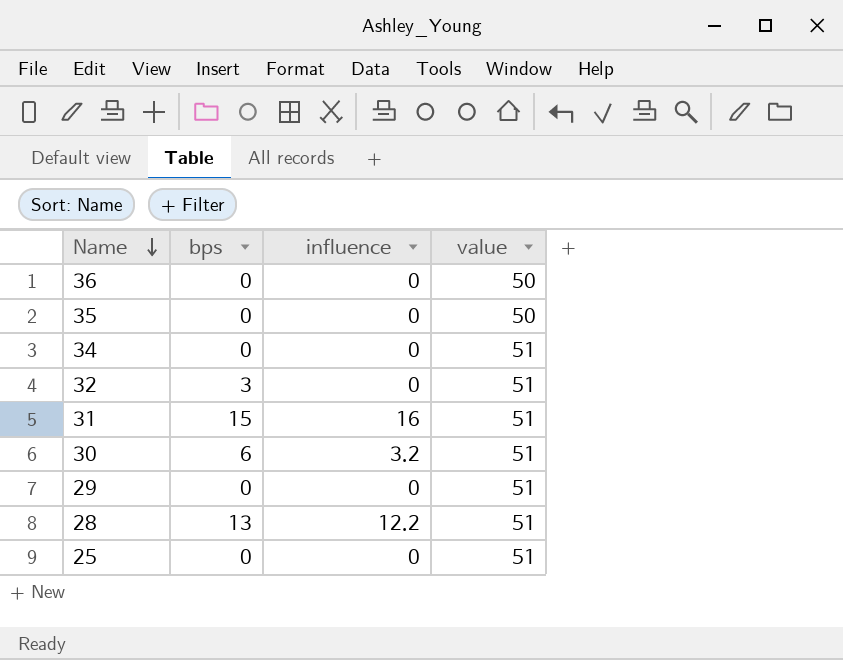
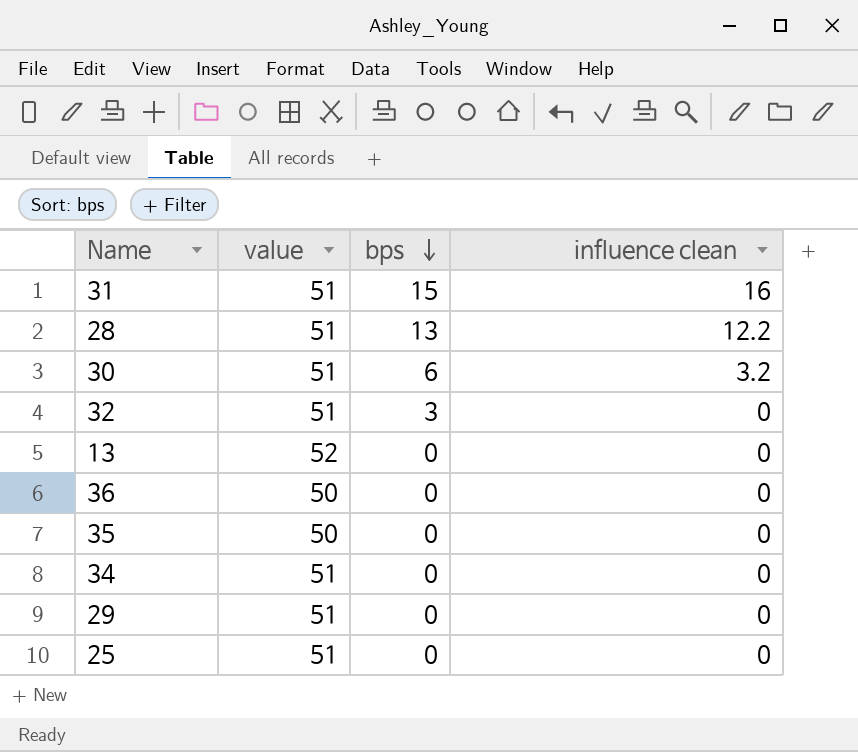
row order: Name descending -> bps descending
column value | position: 4 -> 2
column name: influence -> influence clean
row 13: none -> 52 | 0 | 0

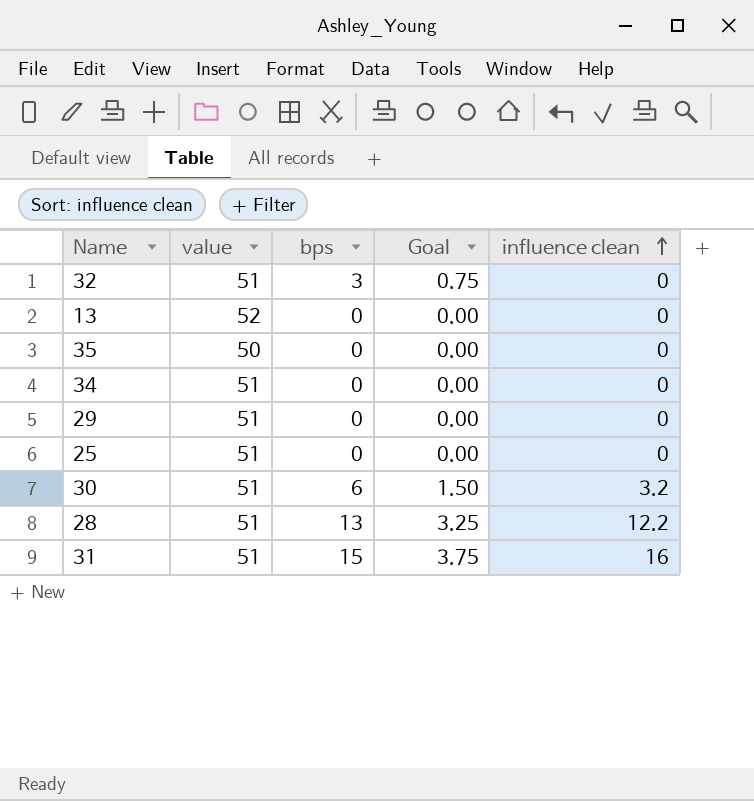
row order: bps descending -> influence clean ascending
column Goal | formula: none -> [bps] * 0.25
row 36: 50 | 0 | 0 -> none

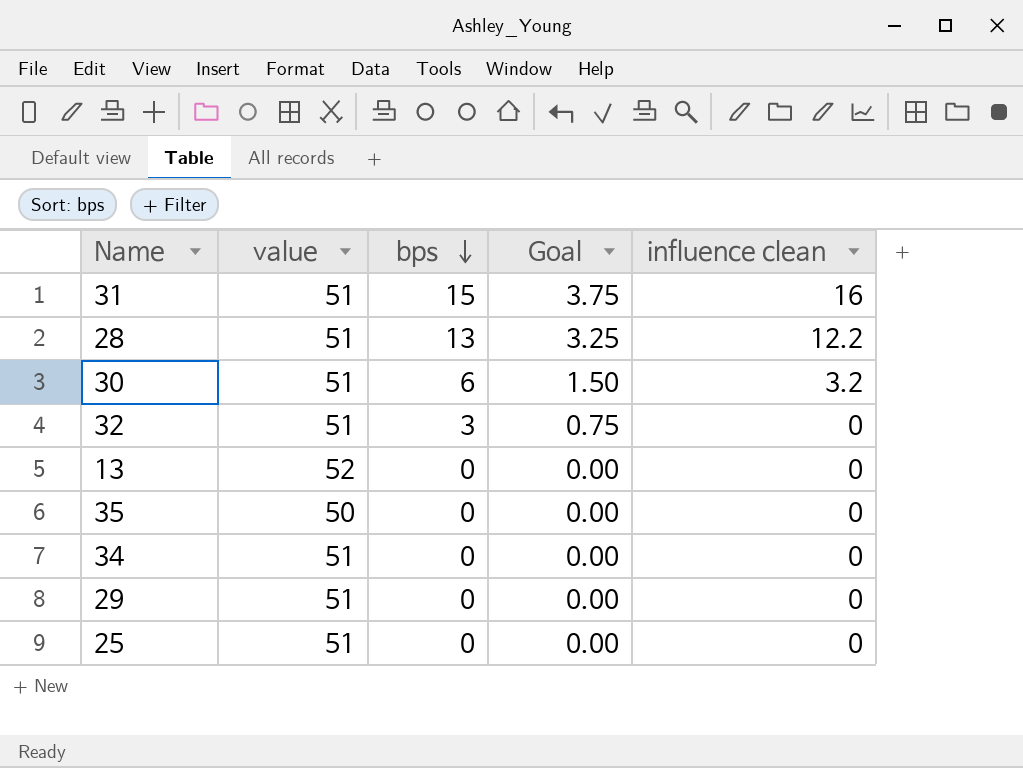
row order: influence clean ascending -> bps descending

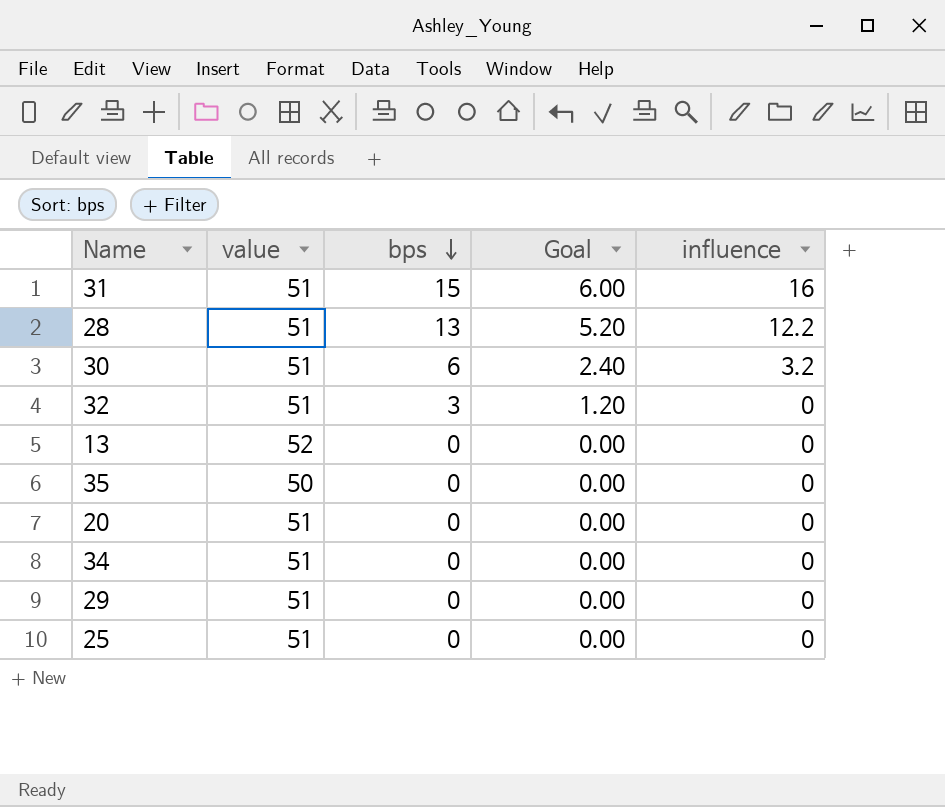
column Goal | formula: [bps] * 0.25 -> [bps] * 0.4
column name: influence clean -> influence
row 20: none -> 51 | 0 | 0.00 | 0

